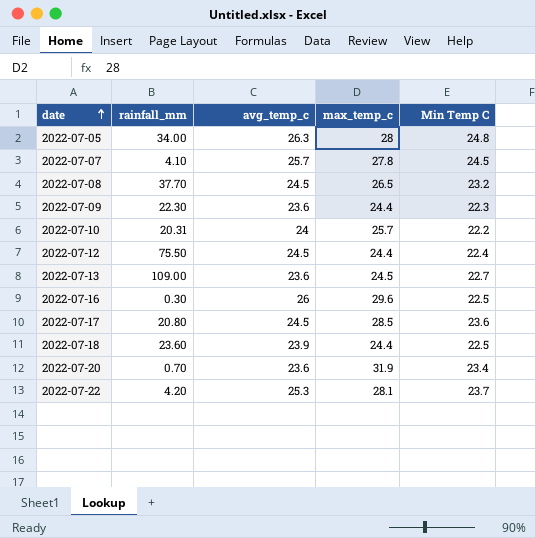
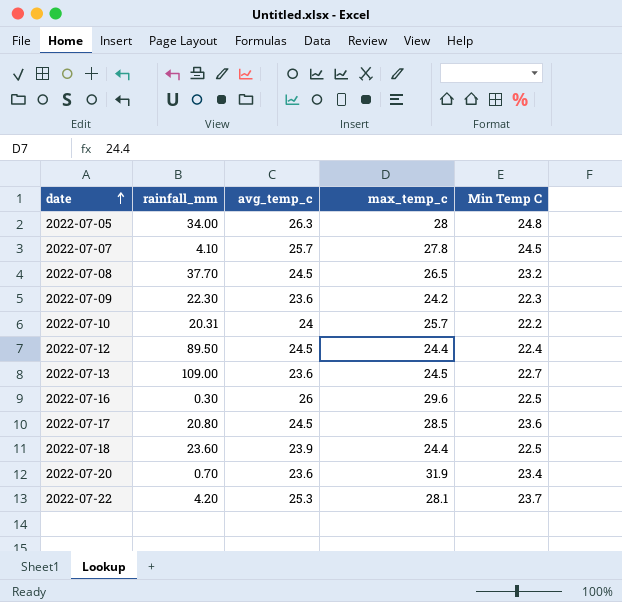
2022-07-09 | max_temp_c: 24.4 -> 24.2
2022-07-12 | rainfall_mm: 75.50 -> 89.50

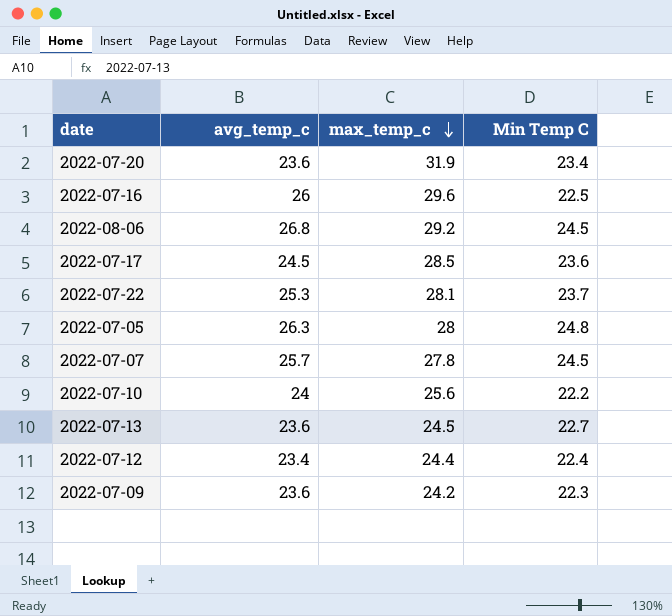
row order: date ascending -> max_temp_c descending
column rainfall_mm | position: 2 -> none
row 2022-07-08: 37.70 | 24.5 | 26.5 | 23.2 -> none
row 2022-07-18: 23.60 | 23.9 | 24.4 | 22.5 -> none
row 2022-08-06: none -> 26.8 | 29.2 | 24.5
2022-07-10 | max_temp_c: 25.7 -> 25.6
2022-07-12 | avg_temp_c: 24.5 -> 23.4

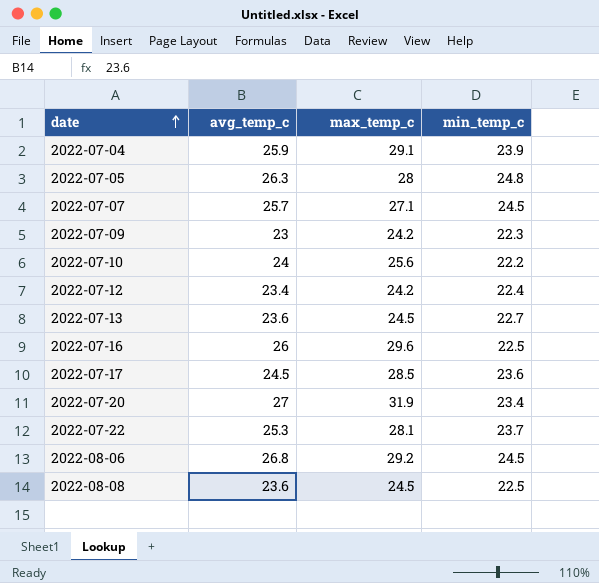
row order: max_temp_c descending -> date ascending
column name: Min Temp C -> min_temp_c
row 2022-07-04: none -> 25.9 | 29.1 | 23.9
2022-07-07 | max_temp_c: 27.8 -> 27.1
2022-07-09 | avg_temp_c: 23.6 -> 23
2022-07-12 | max_temp_c: 24.4 -> 24.2
2022-07-20 | avg_temp_c: 23.6 -> 27
row 2022-08-08: none -> 23.6 | 24.5 | 22.5

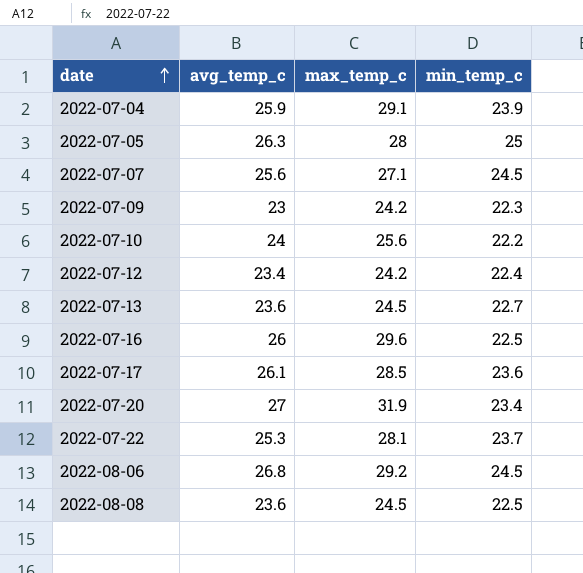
2022-07-05 | min_temp_c: 24.8 -> 25
2022-07-07 | avg_temp_c: 25.7 -> 25.6
2022-07-17 | avg_temp_c: 24.5 -> 26.1

